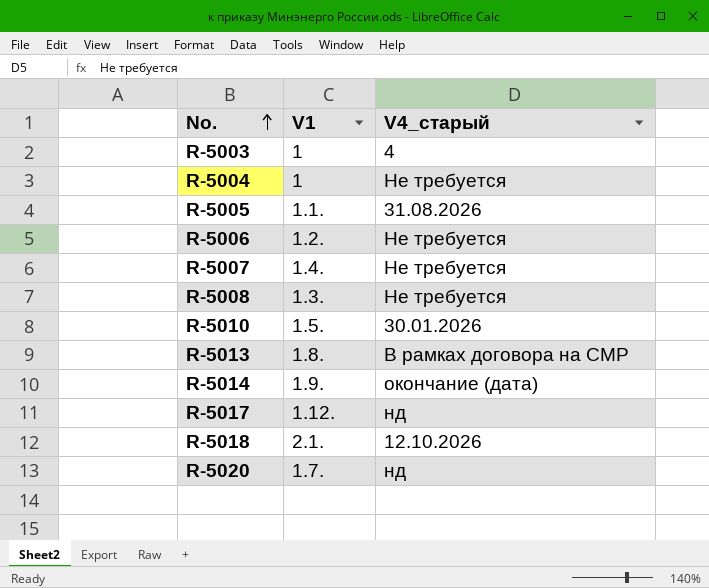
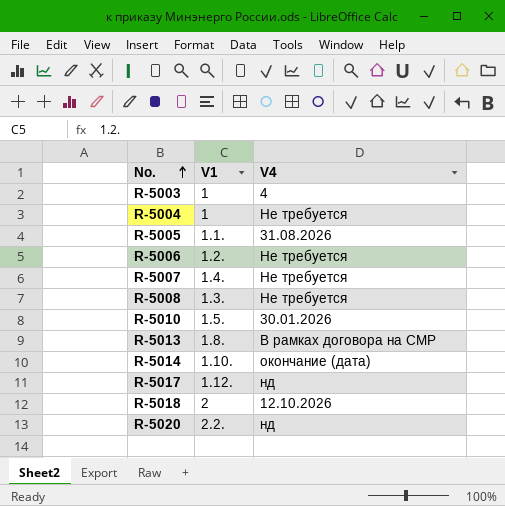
column name: V4_старый -> V4
R-5014 | V1: 1.9. -> 1.10.
R-5018 | V1: 2.1. -> 2
R-5020 | V1: 1.7. -> 2.2.

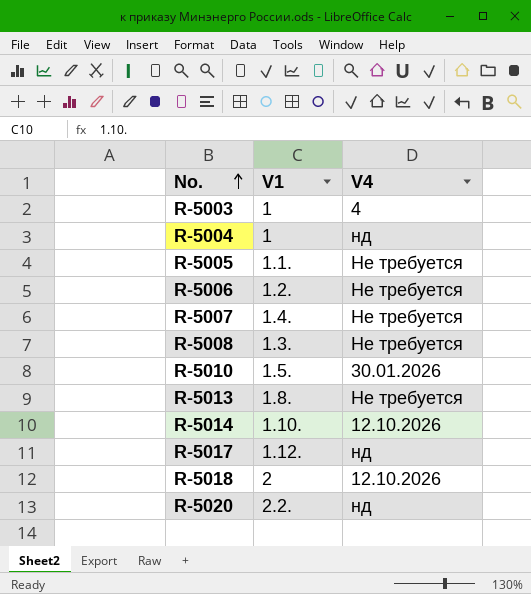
R-5004 | V4: Не требуется -> нд
R-5005 | V4: 31.08.2026 -> Не требуется
R-5013 | V4: В рамках договора на СМР -> Не требуется
R-5014 | V4: окончание (дата) -> 12.10.2026

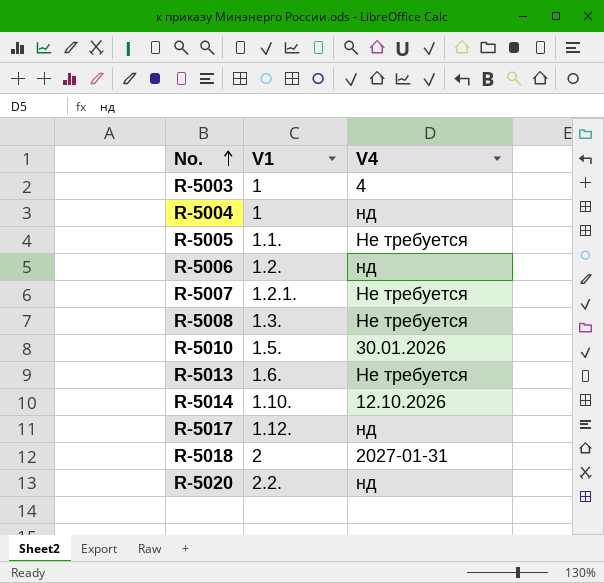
R-5006 | V4: Не требуется -> нд
R-5007 | V1: 1.4. -> 1.2.1.
R-5013 | V1: 1.8. -> 1.6.
R-5018 | V4: 12.10.2026 -> 2027-01-31

